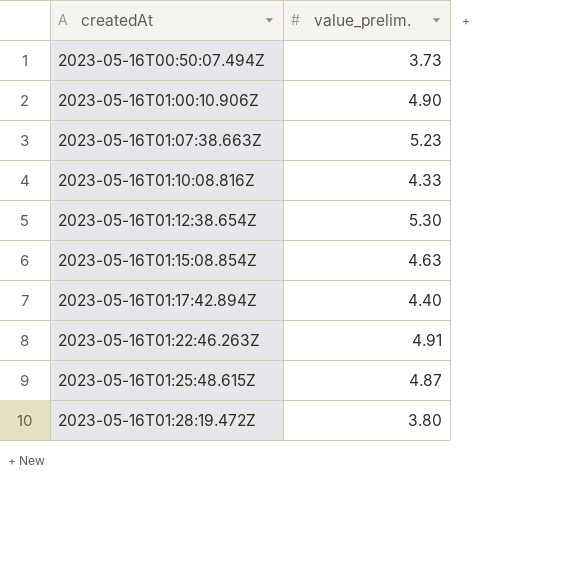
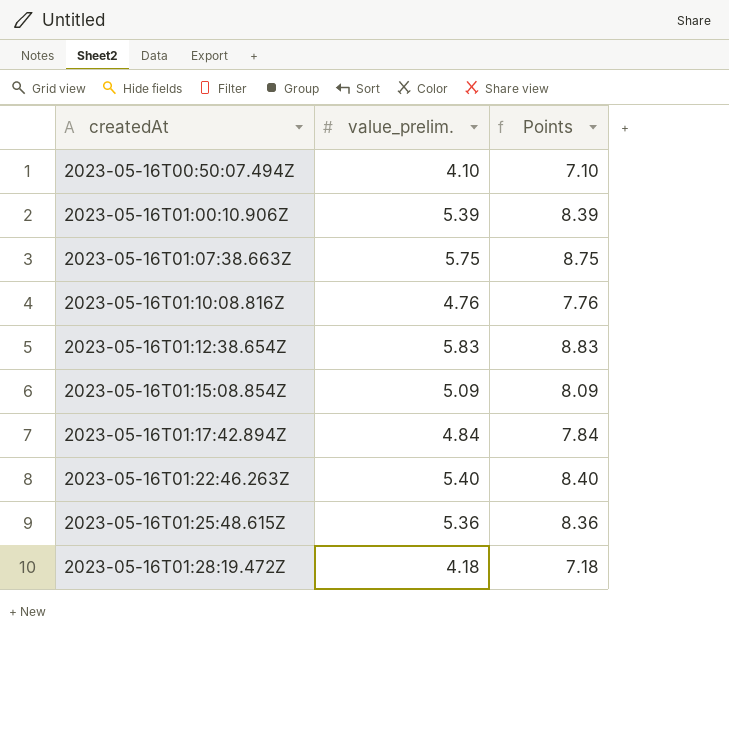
column Points | formula: none -> [value_prelim.] + 3
2023-05-16T00:50:07.494Z | value_prelim.: 3.73 -> 4.10
2023-05-16T01:00:10.906Z | value_prelim.: 4.90 -> 5.39
2023-05-16T01:07:38.663Z | value_prelim.: 5.23 -> 5.75
2023-05-16T01:10:08.816Z | value_prelim.: 4.33 -> 4.76
2023-05-16T01:12:38.654Z | value_prelim.: 5.30 -> 5.83
2023-05-16T01:15:08.854Z | value_prelim.: 4.63 -> 5.09
2023-05-16T01:17:42.894Z | value_prelim.: 4.40 -> 4.84
2023-05-16T01:22:46.263Z | value_prelim.: 4.91 -> 5.40
2023-05-16T01:25:48.615Z | value_prelim.: 4.87 -> 5.36
2023-05-16T01:28:19.472Z | value_prelim.: 3.80 -> 4.18

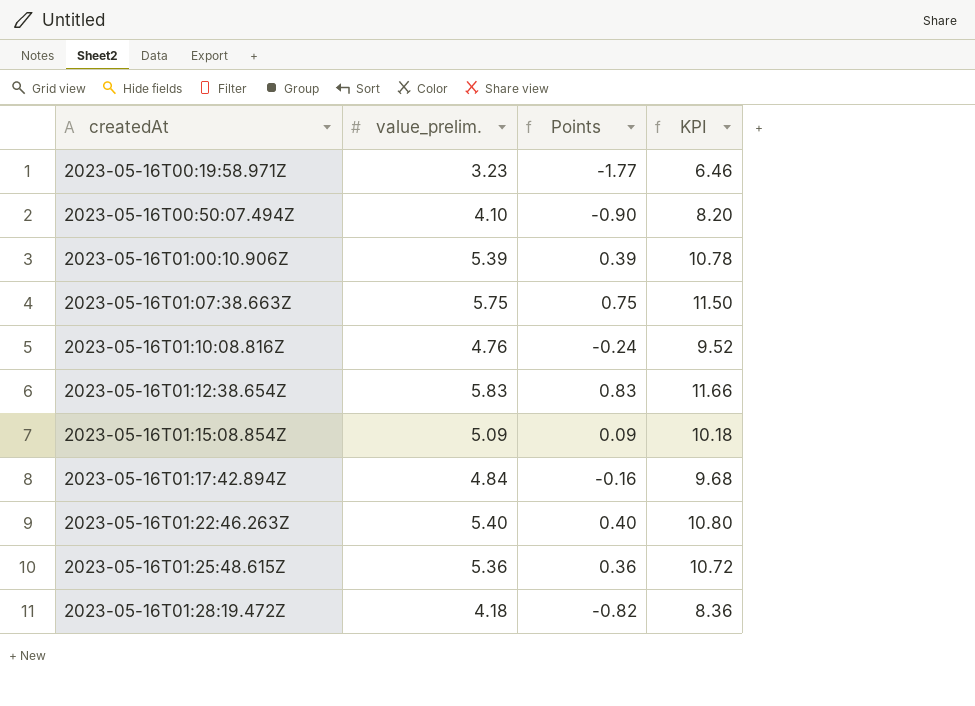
column Points | formula: [value_prelim.] + 3 -> [value_prelim.] - 5
column KPI | formula: none -> [value_prelim.] * 2
row 2023-05-16T00:19:58.971Z: none -> 3.23 | -1.77 | 6.46

